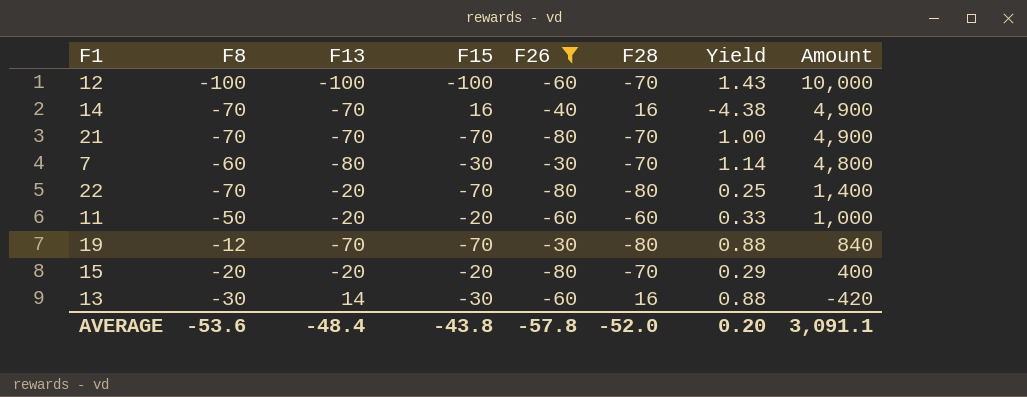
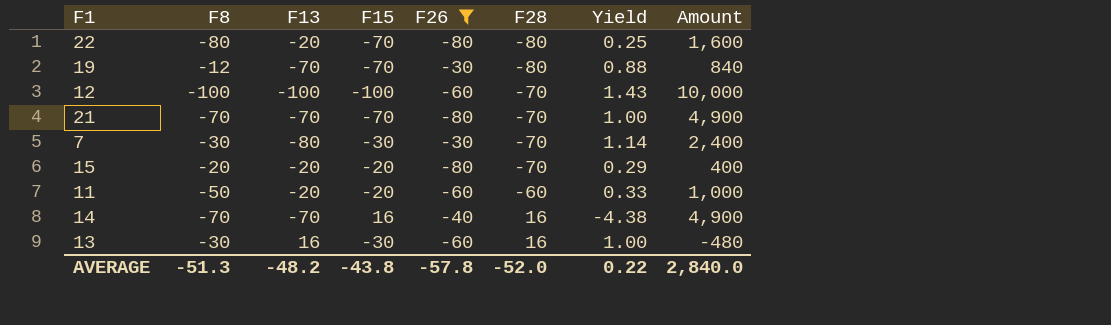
row order: Amount descending -> F28 ascending
22 | F8: -70 -> -80
22 | Amount: 1,400 -> 1,600
7 | F8: -60 -> -30
7 | Amount: 4,800 -> 2,400
13 | F13: 14 -> 16
13 | Yield: 0.88 -> 1.00
13 | Amount: -420 -> -480
AVERAGE | F8: -53.6 -> -51.3
AVERAGE | F13: -48.4 -> -48.2
AVERAGE | Yield: 0.20 -> 0.22
AVERAGE | Amount: 3,091.1 -> 2,840.0

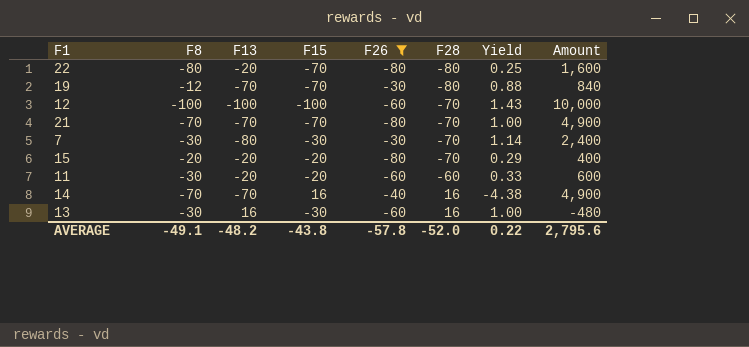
11 | F8: -50 -> -30
11 | Amount: 1,000 -> 600
AVERAGE | F8: -51.3 -> -49.1
AVERAGE | Amount: 2,840.0 -> 2,795.6

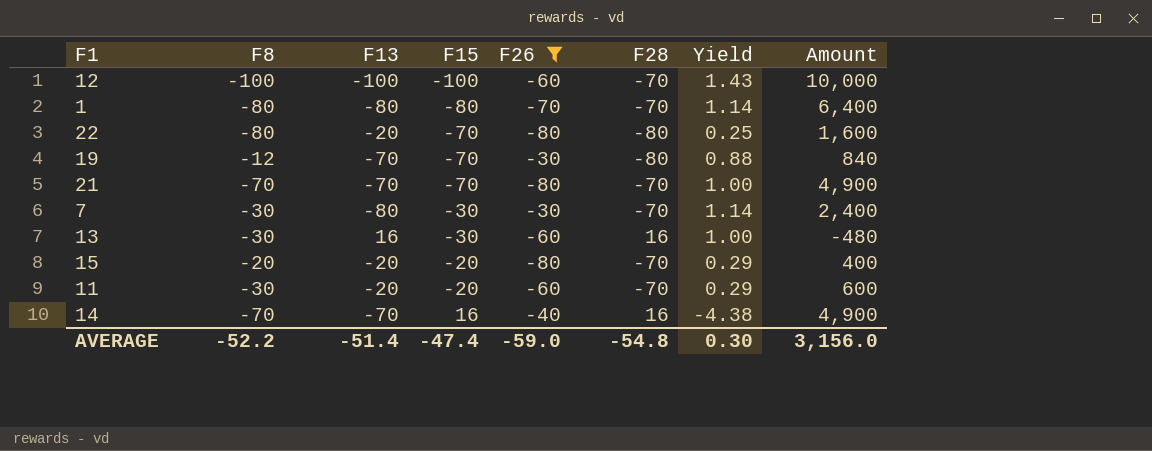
row order: F28 ascending -> F15 ascending
row 1: none -> -80 | -80 | -80 | -70 | -70 | 1.14 | 6,400
11 | F28: -60 -> -70
11 | Yield: 0.33 -> 0.29
AVERAGE | F8: -49.1 -> -52.2
AVERAGE | F13: -48.2 -> -51.4
AVERAGE | F15: -43.8 -> -47.4
AVERAGE | F26: -57.8 -> -59.0
AVERAGE | F28: -52.0 -> -54.8
AVERAGE | Yield: 0.22 -> 0.30
AVERAGE | Amount: 2,795.6 -> 3,156.0

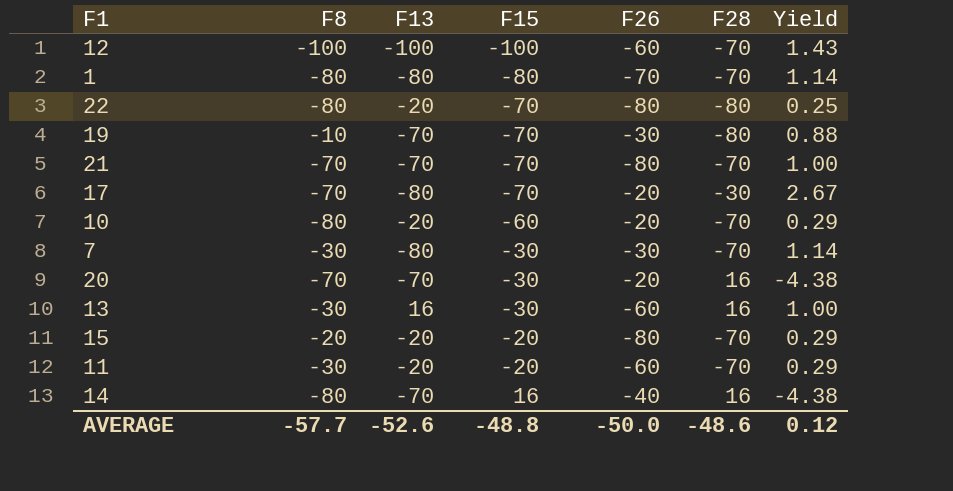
filter: F26 != -20 -> none
column Amount | formula: [F8] * [F13] -> none
19 | F8: -12 -> -10
14 | F8: -70 -> -80
AVERAGE | F8: -52.2 -> -57.7
AVERAGE | F13: -51.4 -> -52.6
AVERAGE | F15: -47.4 -> -48.8
AVERAGE | F26: -59.0 -> -50.0
AVERAGE | F28: -54.8 -> -48.6
AVERAGE | Yield: 0.30 -> 0.12

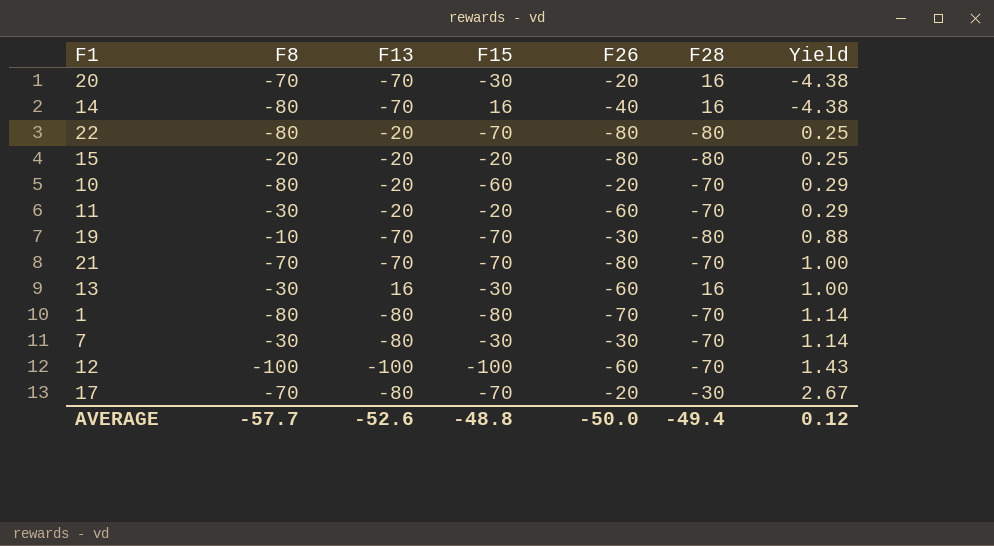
row order: F15 ascending -> Yield ascending
15 | F28: -70 -> -80
15 | Yield: 0.29 -> 0.25
AVERAGE | F28: -48.6 -> -49.4

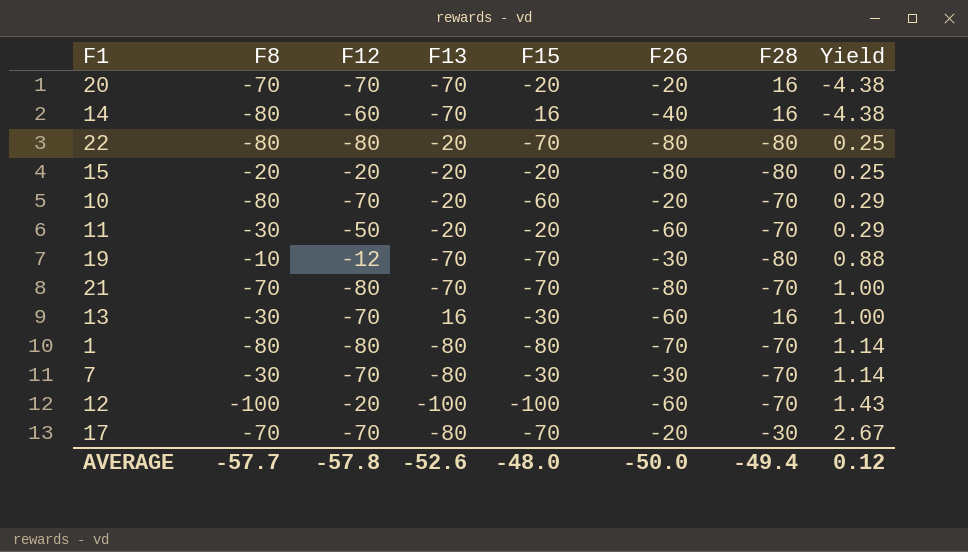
column F12 | position: none -> 3
20 | F15: -30 -> -20
AVERAGE | F15: -48.8 -> -48.0

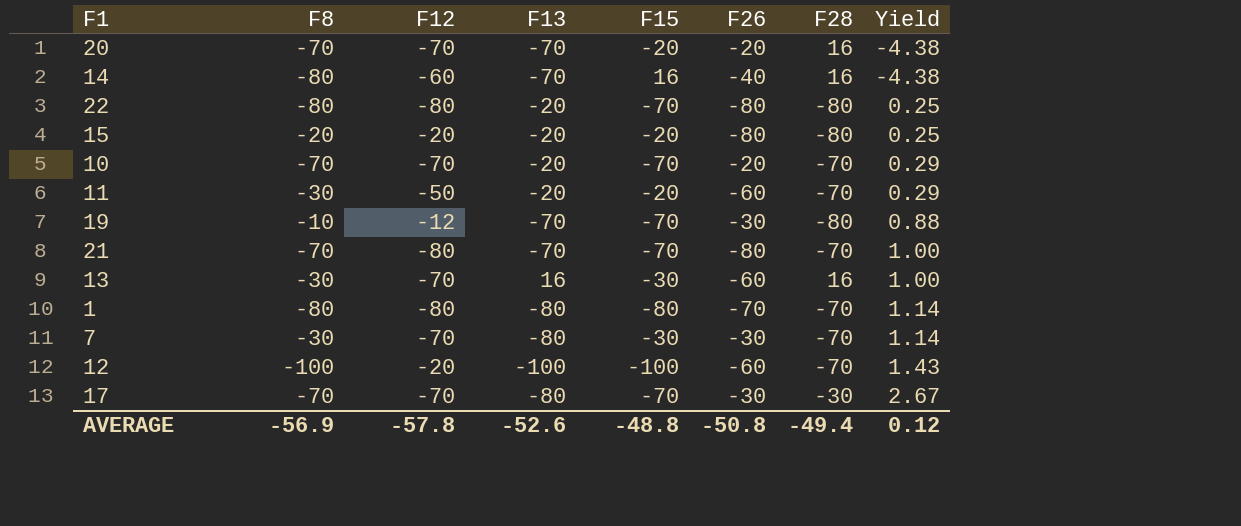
10 | F8: -80 -> -70
10 | F15: -60 -> -70
17 | F26: -20 -> -30
AVERAGE | F8: -57.7 -> -56.9
AVERAGE | F15: -48.0 -> -48.8
AVERAGE | F26: -50.0 -> -50.8

